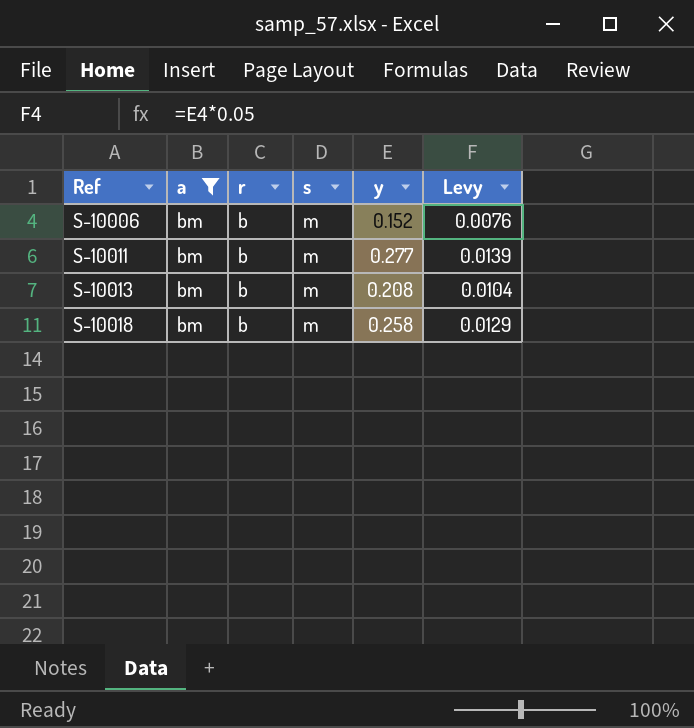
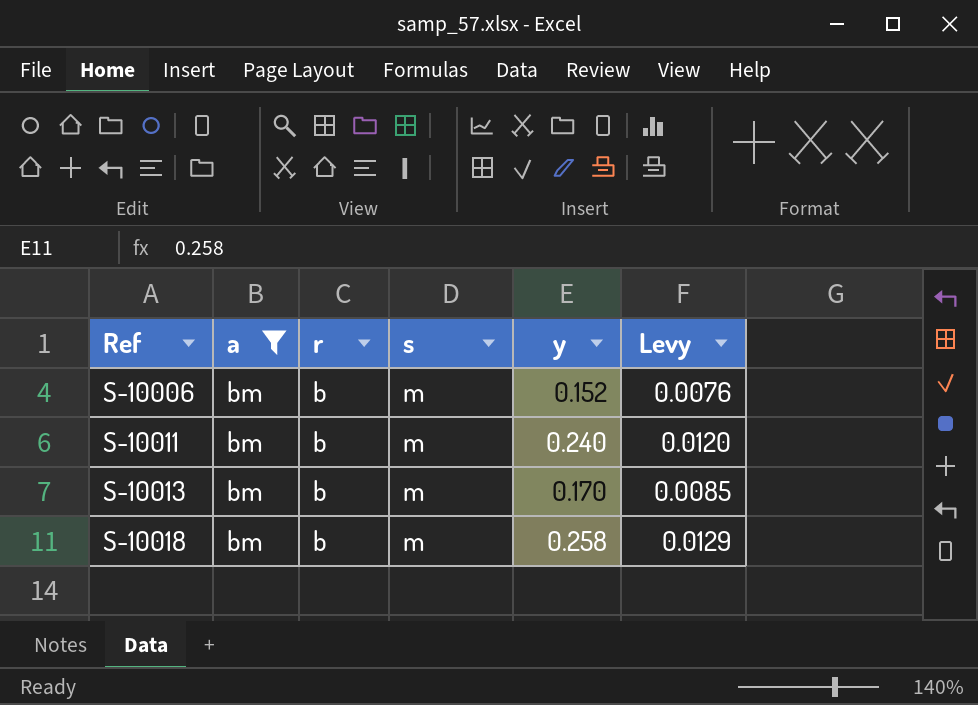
S-10011 | y: 0.277 -> 0.240
S-10011 | Levy: 0.0139 -> 0.0120
S-10013 | y: 0.208 -> 0.170
S-10013 | Levy: 0.0104 -> 0.0085

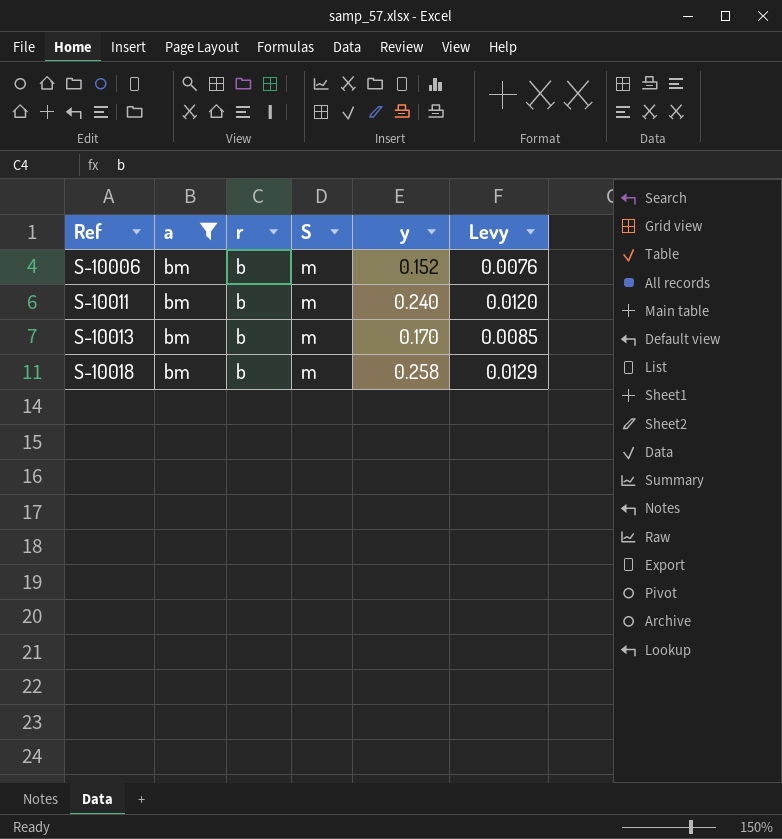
column name: s -> S

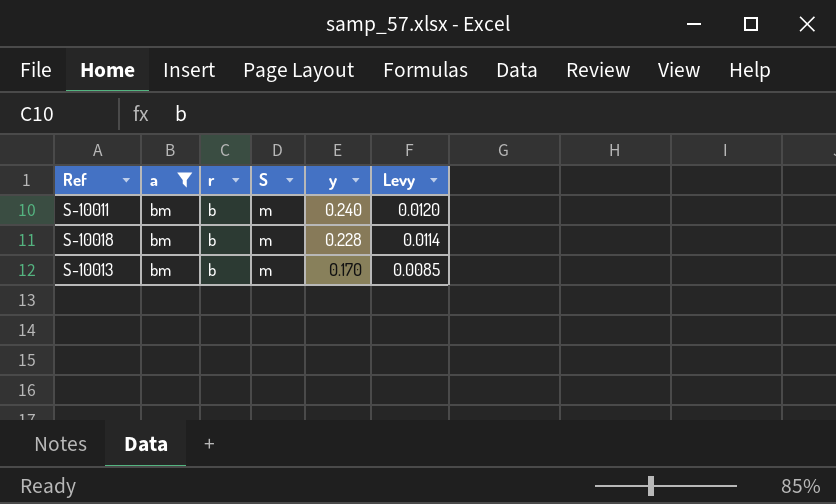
row order: Ref ascending -> y descending
row S-10006: bm | b | m | 0.152 | 0.0076 -> none
S-10018 | y: 0.258 -> 0.228
S-10018 | Levy: 0.0129 -> 0.0114

